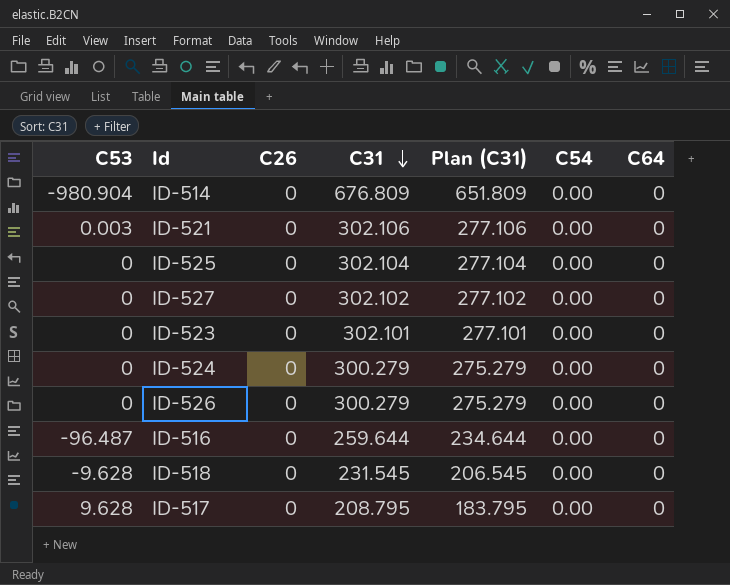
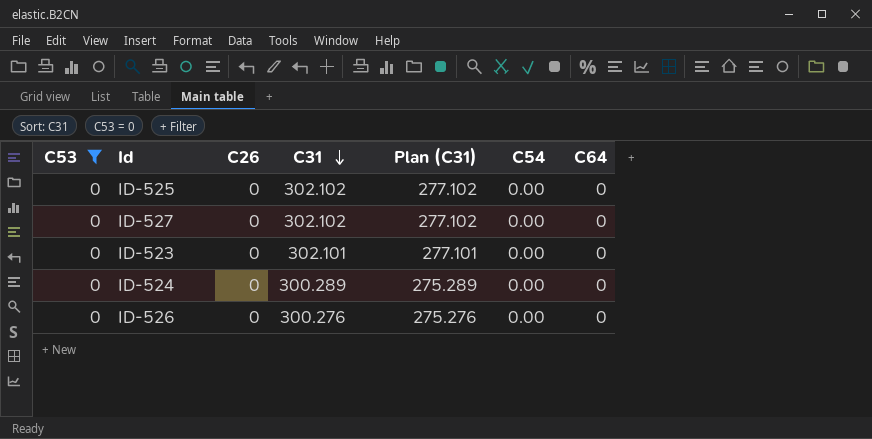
filter: none -> C53 = 0
ID-525 | C31: 302.104 -> 302.102
ID-525 | Plan (C31): 277.104 -> 277.102
ID-524 | C31: 300.279 -> 300.289
ID-524 | Plan (C31): 275.279 -> 275.289
ID-526 | C31: 300.279 -> 300.276
ID-526 | Plan (C31): 275.279 -> 275.276

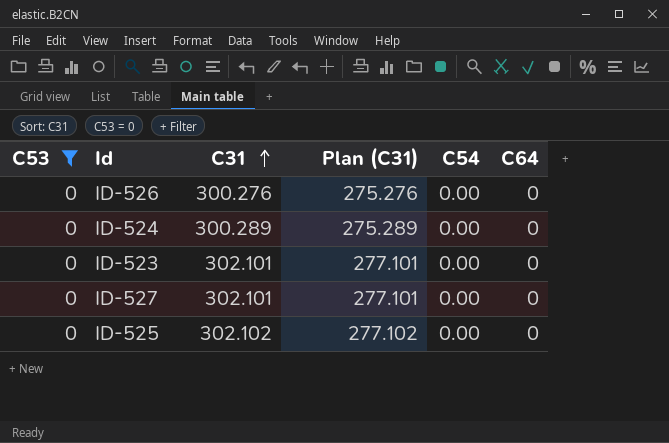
row order: C31 descending -> C31 ascending
column C26 | position: 3 -> none
ID-527 | C31: 302.102 -> 302.101
ID-527 | Plan (C31): 277.102 -> 277.101

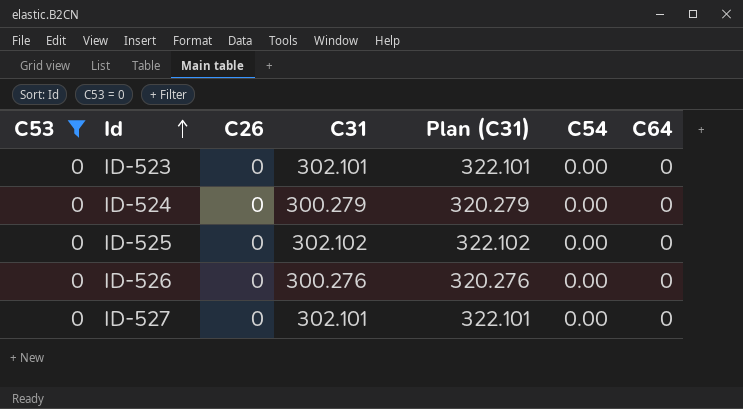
row order: C31 ascending -> Id ascending
column C26 | position: none -> 3
column Plan (C31) | formula: [C31] - 25 -> [C31] + 20
ID-524 | C31: 300.289 -> 300.279

